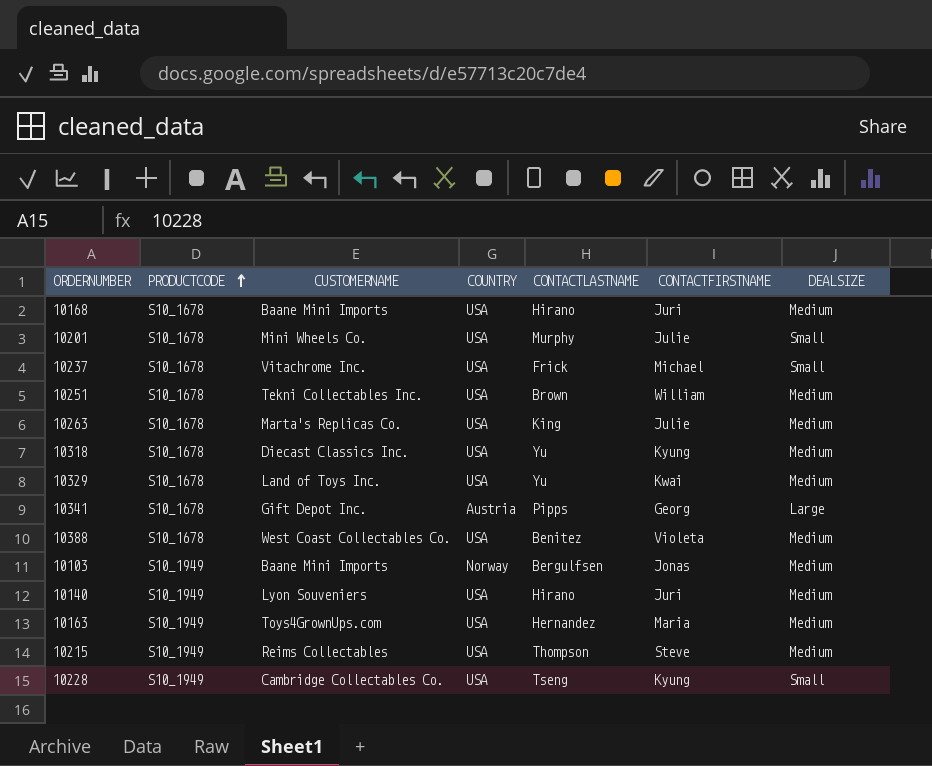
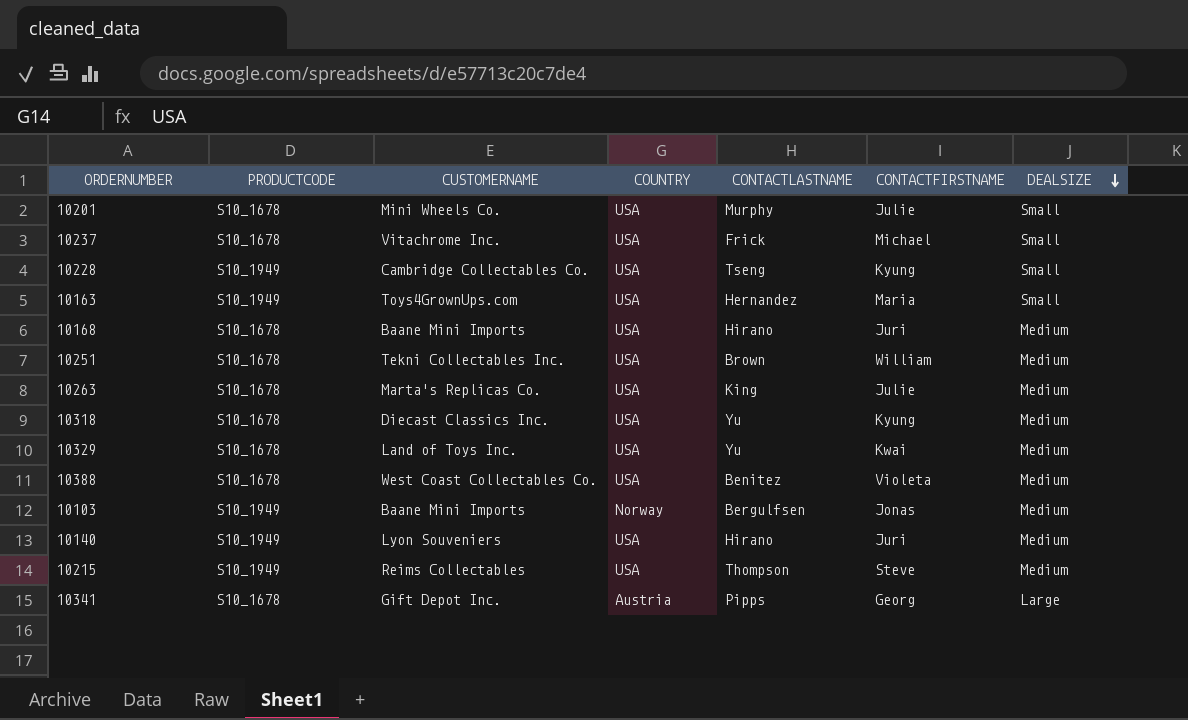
row order: PRODUCTCODE ascending -> DEALSIZE descending
10163 | DEALSIZE: Medium -> Small

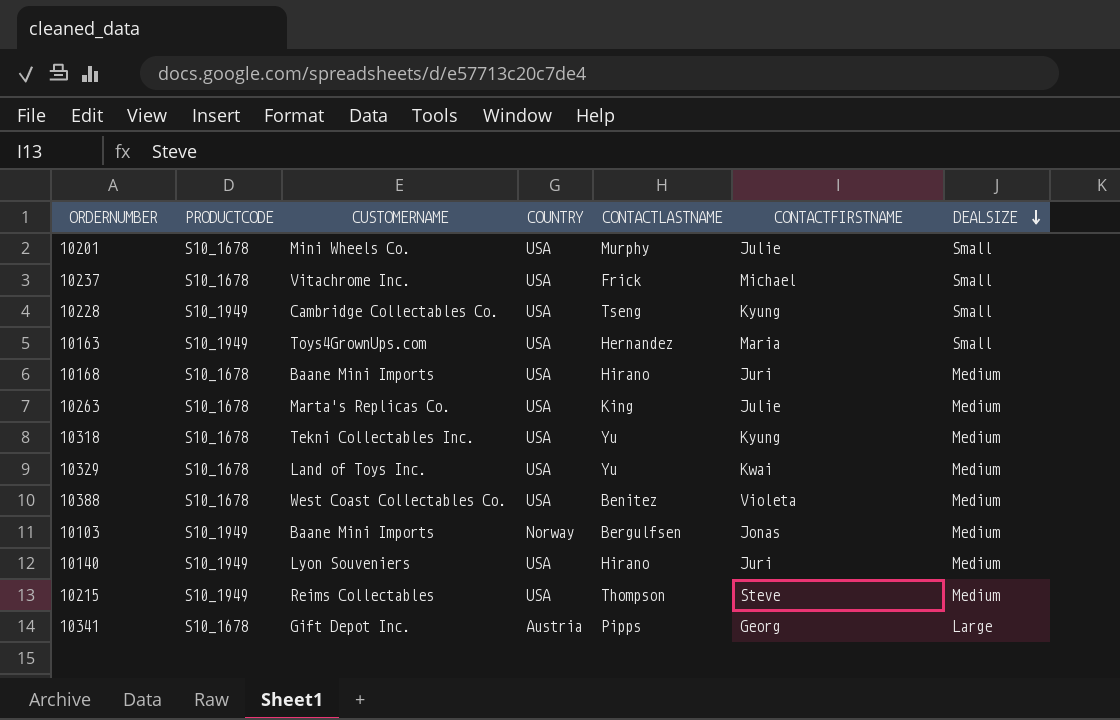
row 10251: S10_1678 | Tekni Collectables Inc. | USA | Brown | William | Medium -> none
10318 | CUSTOMERNAME: Diecast Classics Inc. -> Tekni Collectables Inc.

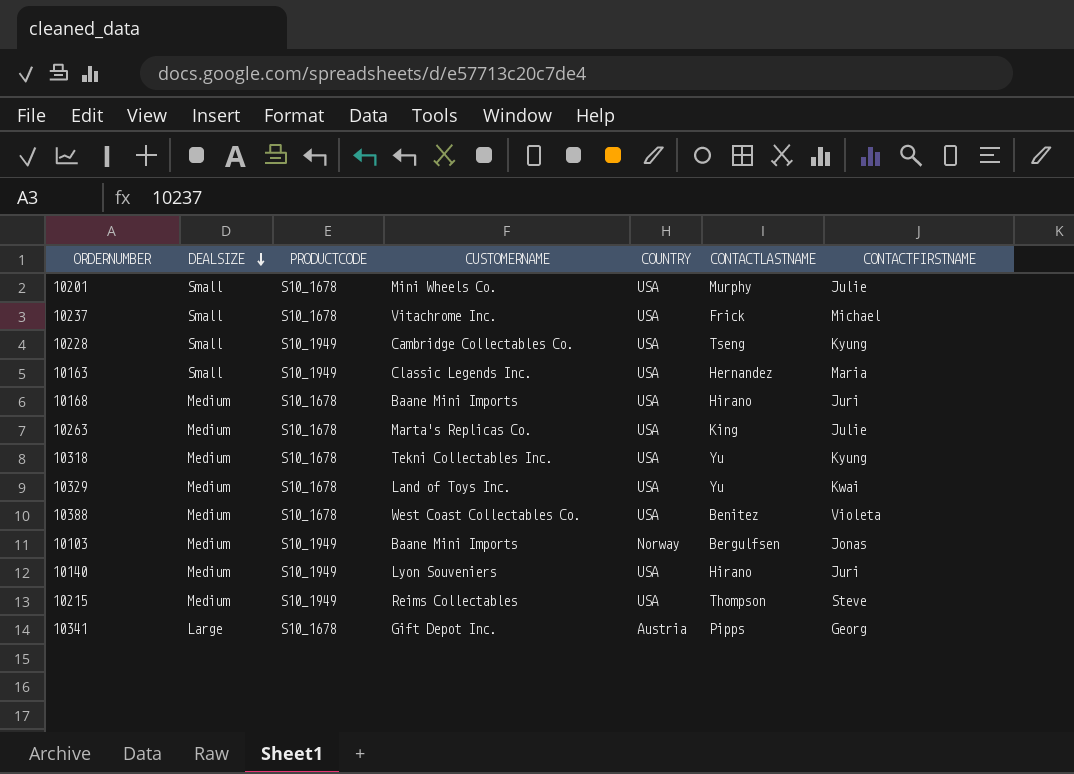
column DEALSIZE | position: 7 -> 2
10163 | CUSTOMERNAME: Toys4GrownUps.com -> Classic Legends Inc.

